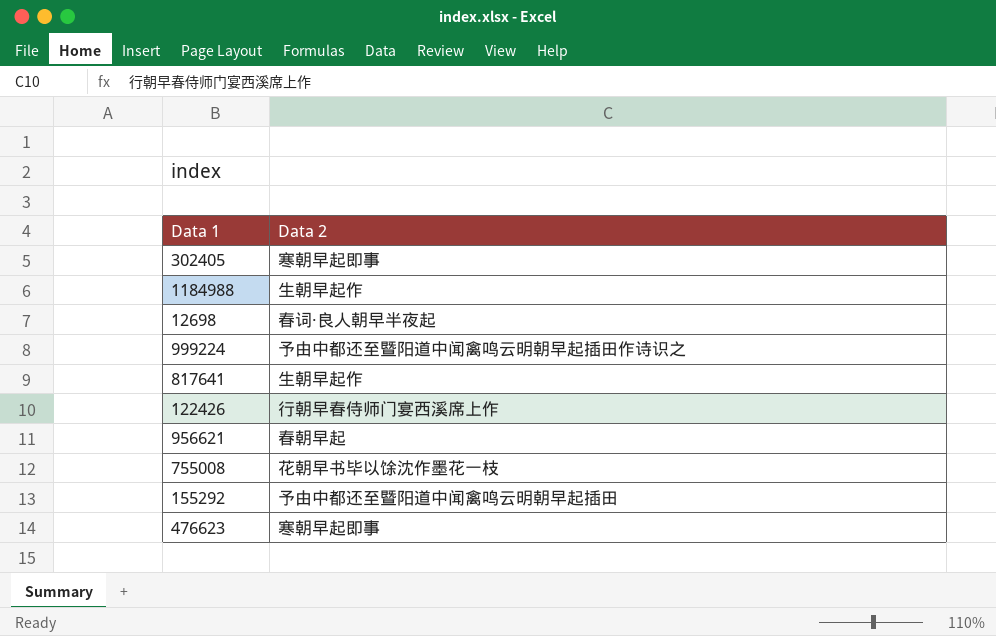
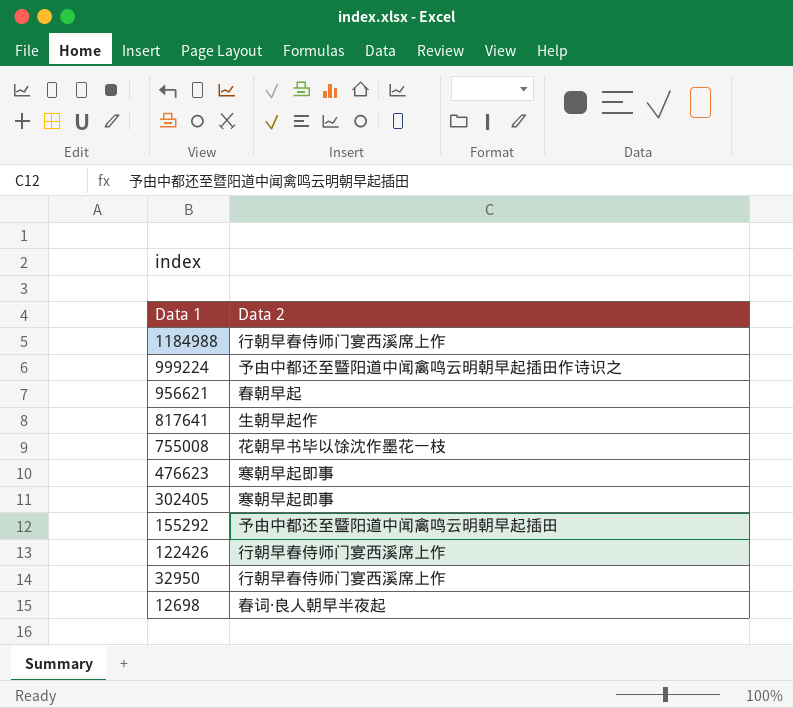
row order: none -> Data 1 descending
1184988 | Data 2: 生朝早起作 -> 行朝早春侍师门宴西溪席上作
row 32950: none -> 行朝早春侍师门宴西溪席上作

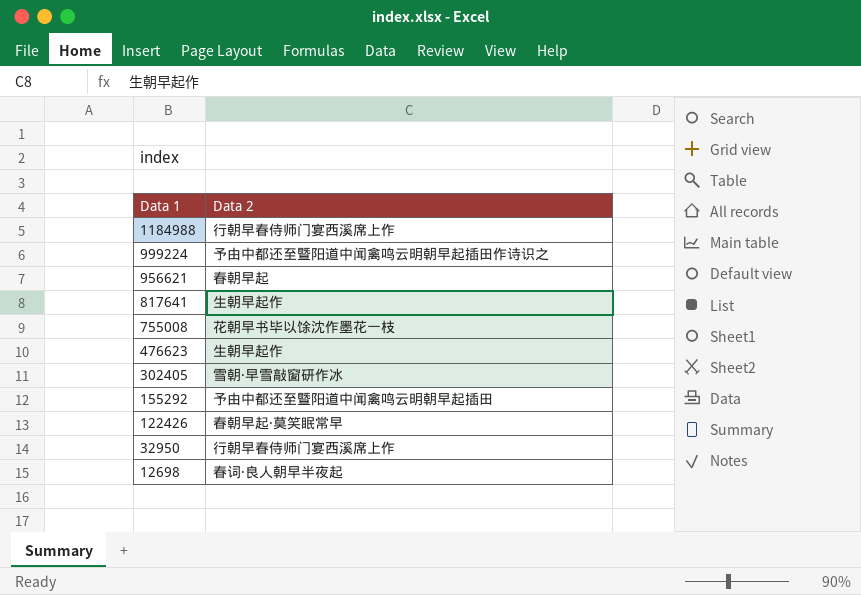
476623 | Data 2: 寒朝早起即事 -> 生朝早起作
302405 | Data 2: 寒朝早起即事 -> 雪朝·早雪敲窗研作冰
122426 | Data 2: 行朝早春侍师门宴西溪席上作 -> 春朝早起·莫笑眠常早

